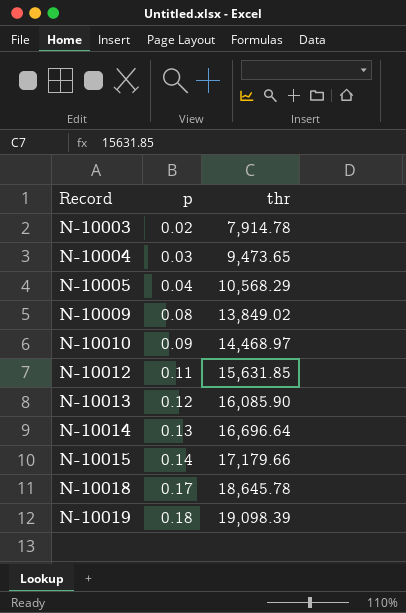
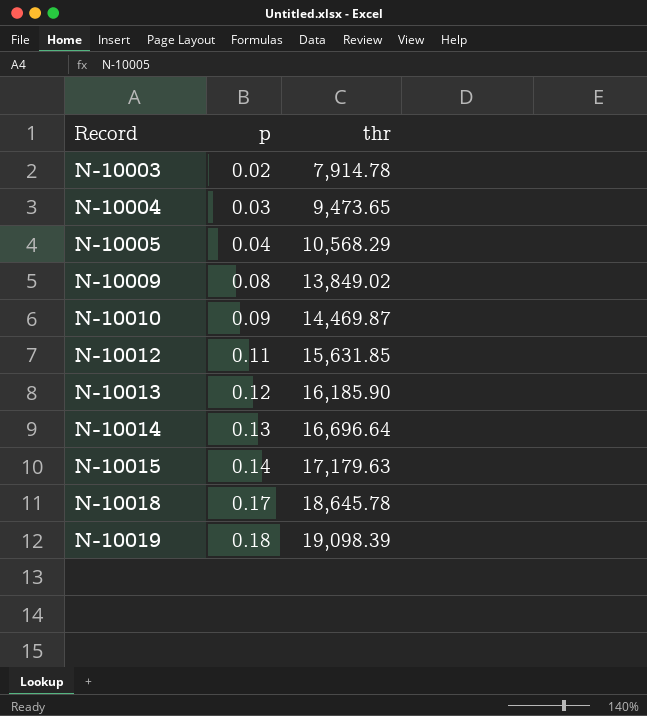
N-10010 | thr: 14,468.97 -> 14,469.87
N-10013 | thr: 16,085.90 -> 16,185.90
N-10015 | thr: 17,179.66 -> 17,179.63

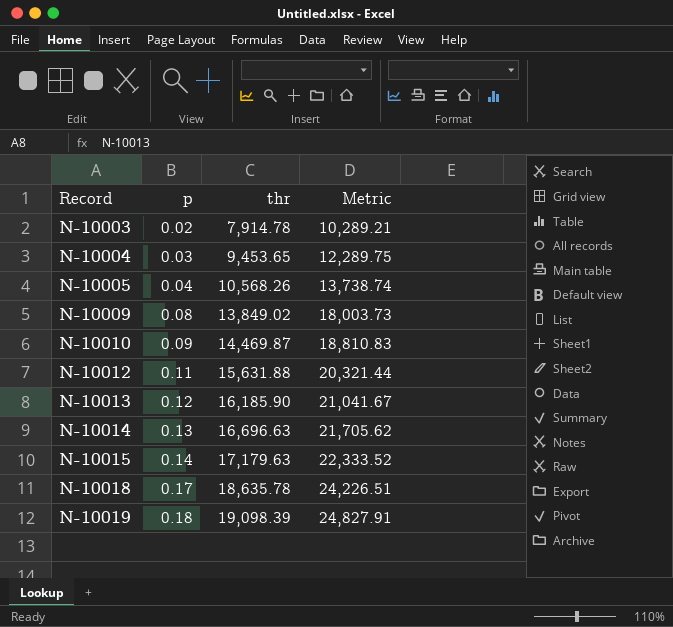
column Metric | formula: none -> [thr] * 1.3
N-10004 | thr: 9,473.65 -> 9,453.65
N-10005 | thr: 10,568.29 -> 10,568.26
N-10012 | thr: 15,631.85 -> 15,631.88
N-10014 | thr: 16,696.64 -> 16,696.63
N-10018 | thr: 18,645.78 -> 18,635.78

